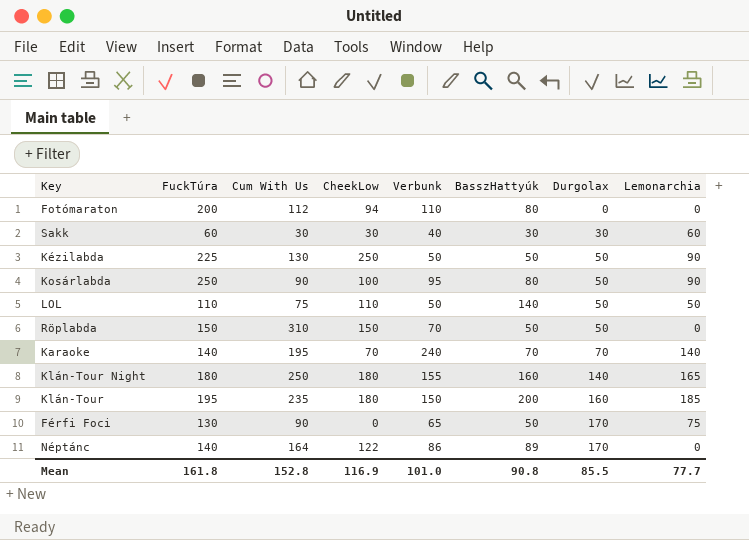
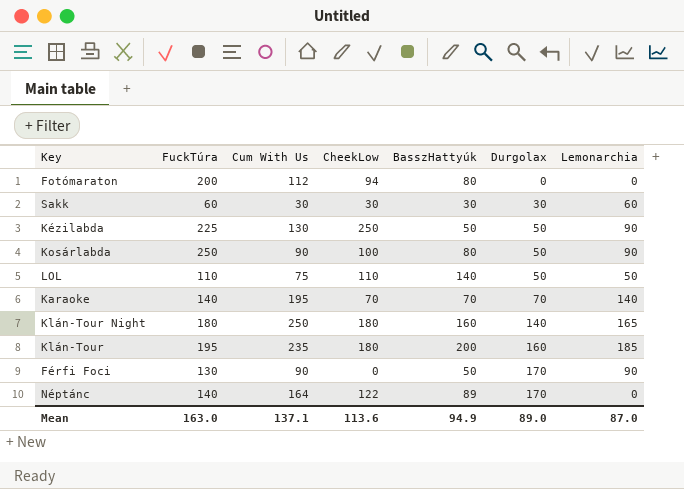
column Verbunk | position: 5 -> none
row Röplabda: 150 | 310 | 150 | 70 | 50 | 50 | 0 -> none
Férfi Foci | Lemonarchia: 75 -> 90
Mean | FuckTúra: 161.8 -> 163.0
Mean | Cum With Us: 152.8 -> 137.1
Mean | CheekLow: 116.9 -> 113.6
Mean | BasszHattyúk: 90.8 -> 94.9
Mean | Durgolax: 85.5 -> 89.0
Mean | Lemonarchia: 77.7 -> 87.0

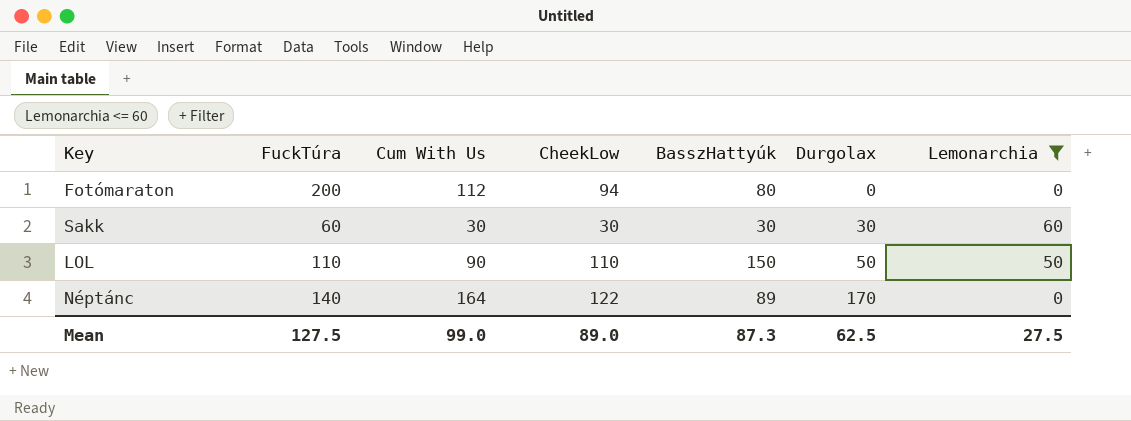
filter: none -> Lemonarchia <= 60
LOL | Cum With Us: 75 -> 90
LOL | BasszHattyúk: 140 -> 150
Mean | FuckTúra: 163.0 -> 127.5
Mean | Cum With Us: 137.1 -> 99.0
Mean | CheekLow: 113.6 -> 89.0
Mean | BasszHattyúk: 94.9 -> 87.3
Mean | Durgolax: 89.0 -> 62.5
Mean | Lemonarchia: 87.0 -> 27.5

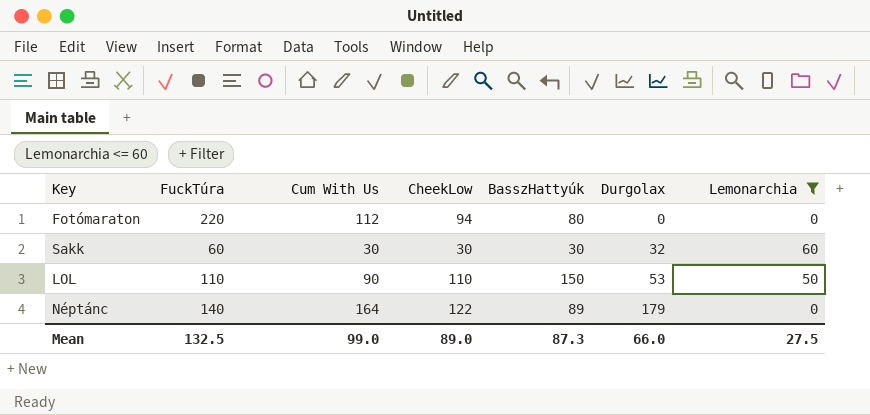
Fotómaraton | FuckTúra: 200 -> 220
Sakk | Durgolax: 30 -> 32
LOL | Durgolax: 50 -> 53
Néptánc | Durgolax: 170 -> 179
Mean | FuckTúra: 127.5 -> 132.5
Mean | Durgolax: 62.5 -> 66.0

